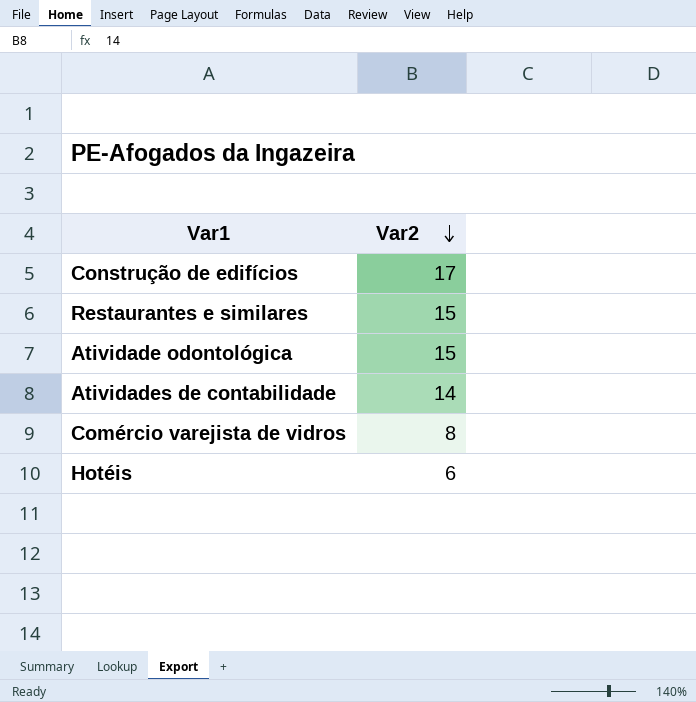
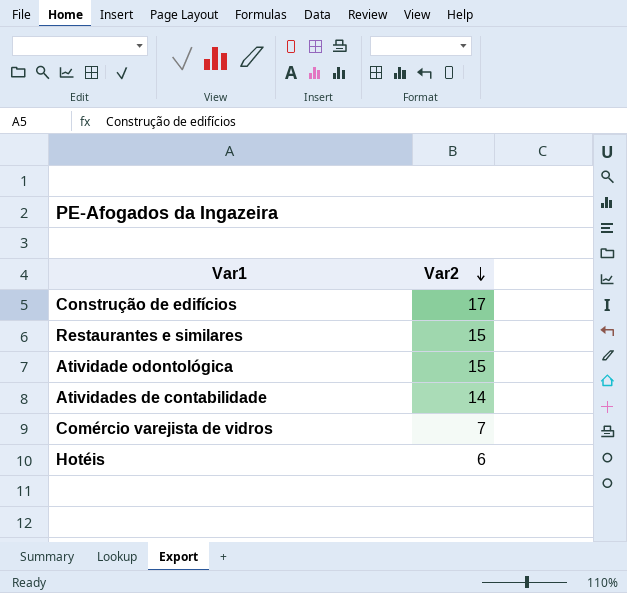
Comércio varejista de vidros | Var2: 8 -> 7

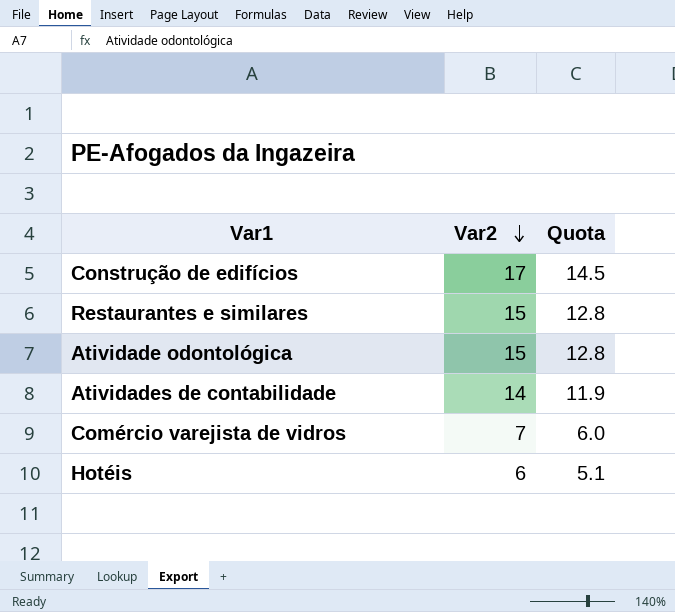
column Quota | formula: none -> [Var2] * 0.85

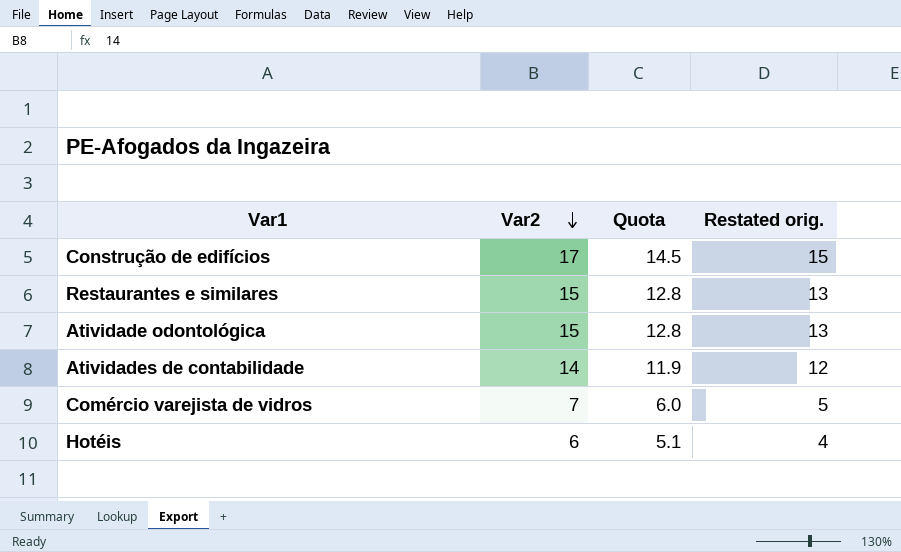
column Restated orig. | formula: none -> [Var2] - 2

